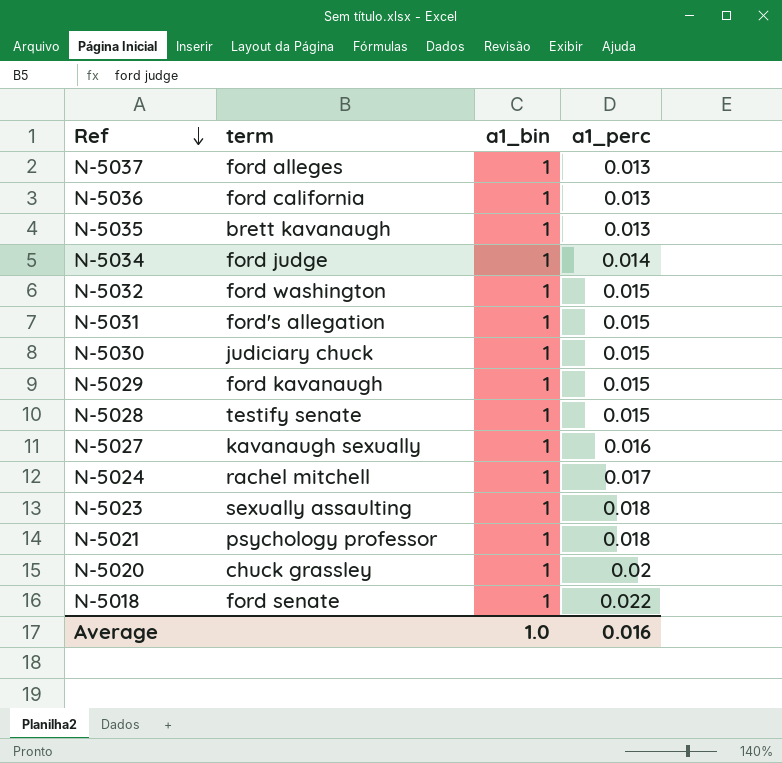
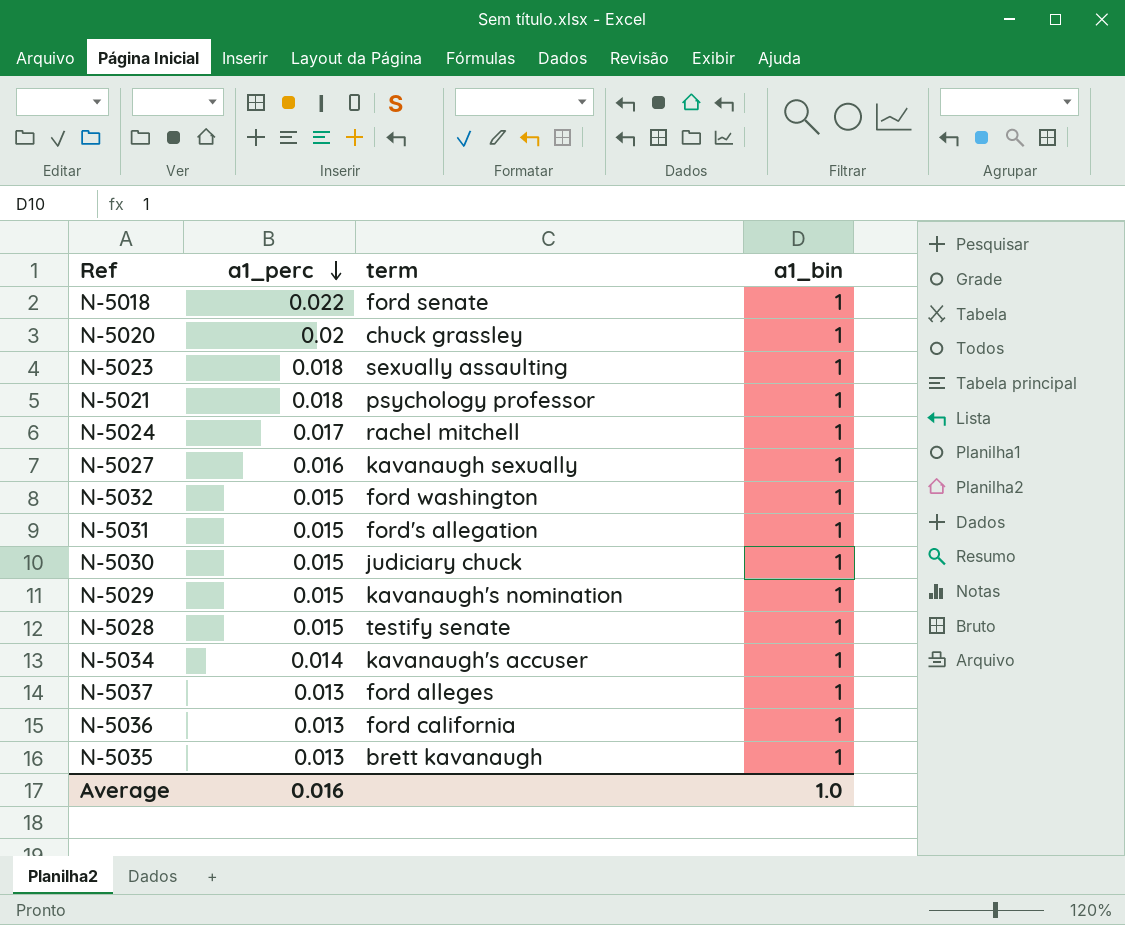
row order: Ref descending -> a1_perc descending
column a1_perc | position: 4 -> 2
N-5029 | term: ford kavanaugh -> kavanaugh's nomination
N-5034 | term: ford judge -> kavanaugh's accuser

